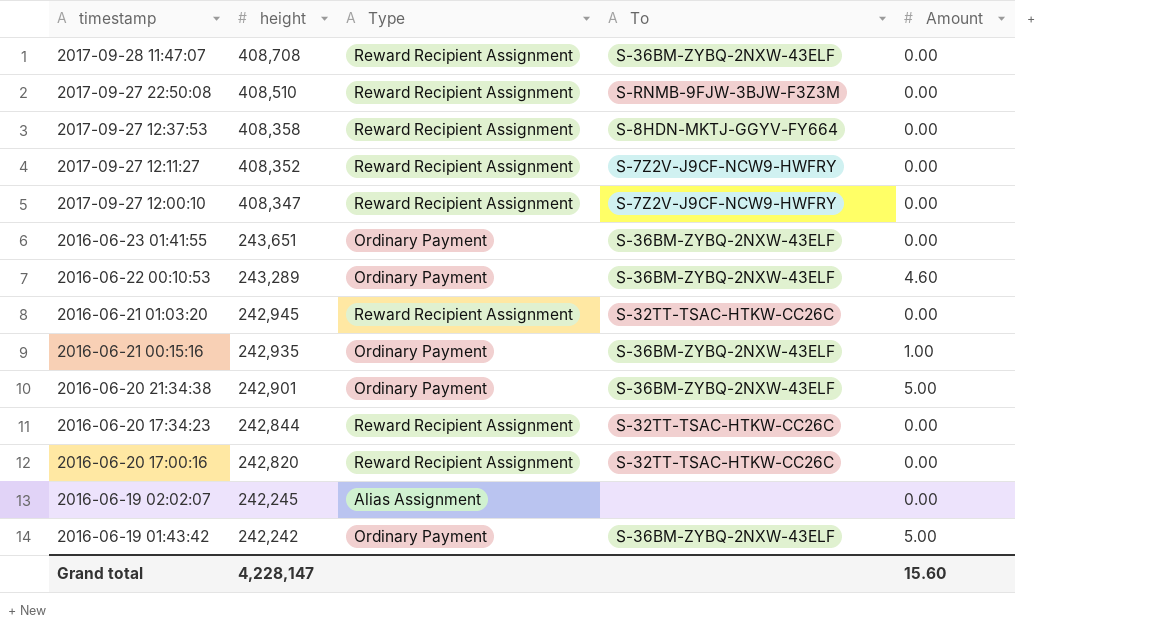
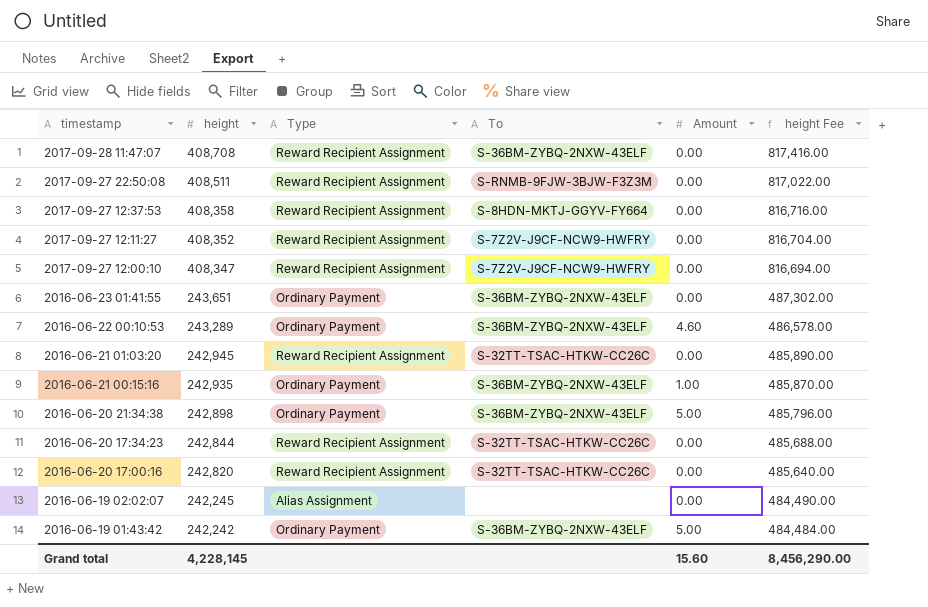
column height Fee | formula: none -> [height] * 2
2017-09-27 22:50:08 | height: 408,510 -> 408,511
2016-06-20 21:34:38 | height: 242,901 -> 242,898
Grand total | height: 4,228,147 -> 4,228,145

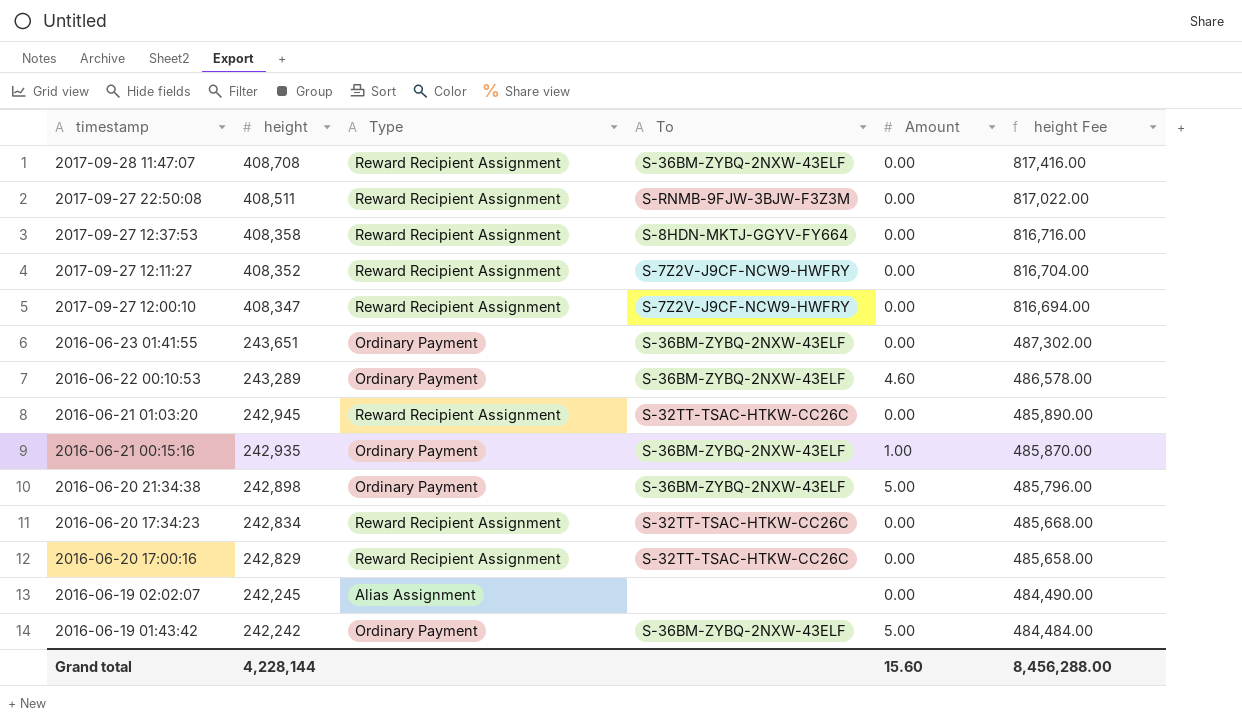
2016-06-20 17:34:23 | height: 242,844 -> 242,834
2016-06-20 17:34:23 | height Fee: 485,688.00 -> 485,668.00
2016-06-20 17:00:16 | height: 242,820 -> 242,829
2016-06-20 17:00:16 | height Fee: 485,640.00 -> 485,658.00
Grand total | height: 4,228,145 -> 4,228,144
Grand total | height Fee: 8,456,290.00 -> 8,456,288.00

